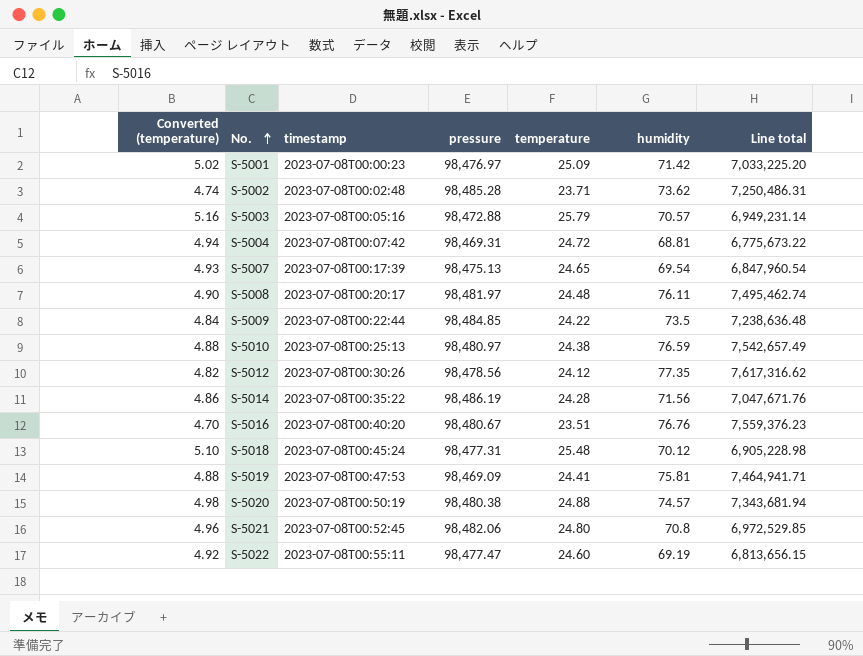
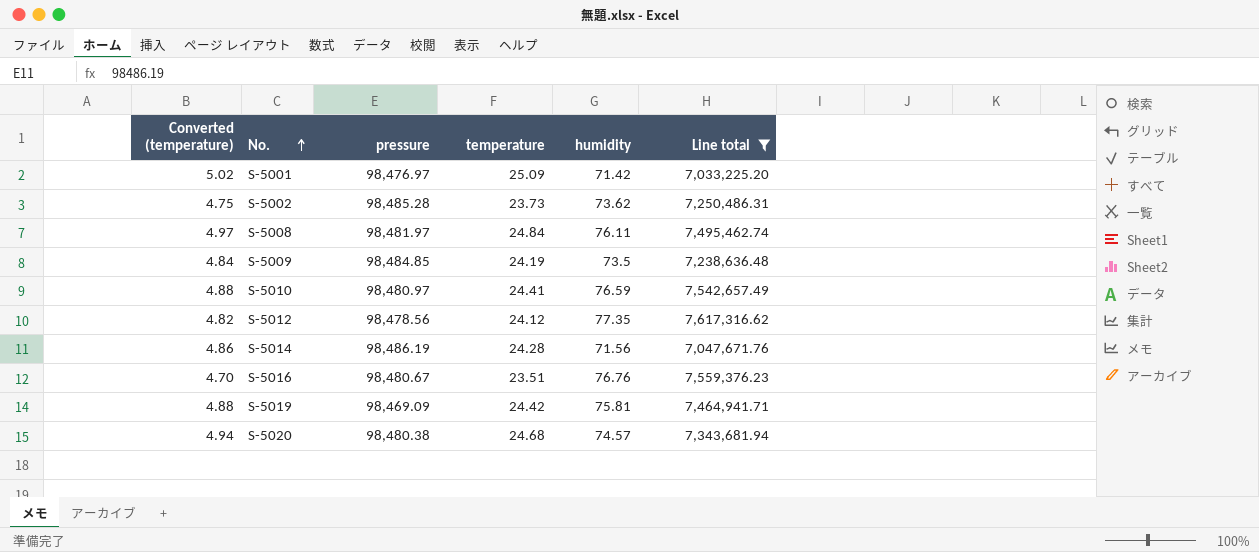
filter: none -> Line total >= 7,033,225.20
column timestamp | position: 3 -> none
S-5002 | Converted (temperature): 4.74 -> 4.75
S-5002 | temperature: 23.71 -> 23.73
S-5008 | Converted (temperature): 4.90 -> 4.97
S-5008 | temperature: 24.48 -> 24.84
S-5009 | temperature: 24.22 -> 24.19
S-5010 | temperature: 24.38 -> 24.41
S-5019 | temperature: 24.41 -> 24.42
S-5020 | Converted (temperature): 4.98 -> 4.94
S-5020 | temperature: 24.88 -> 24.68

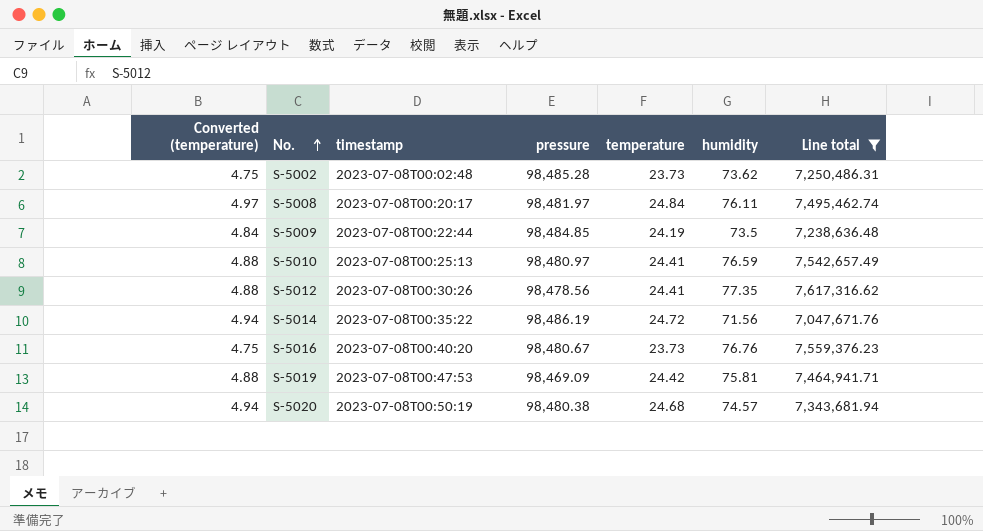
column timestamp | position: none -> 3
row S-5001: 5.02 | 98,476.97 | 25.09 | 71.42 | 7,033,225.20 -> none
S-5012 | Converted (temperature): 4.82 -> 4.88
S-5012 | temperature: 24.12 -> 24.41
S-5014 | Converted (temperature): 4.86 -> 4.94
S-5014 | temperature: 24.28 -> 24.72
S-5016 | Converted (temperature): 4.70 -> 4.75
S-5016 | temperature: 23.51 -> 23.73

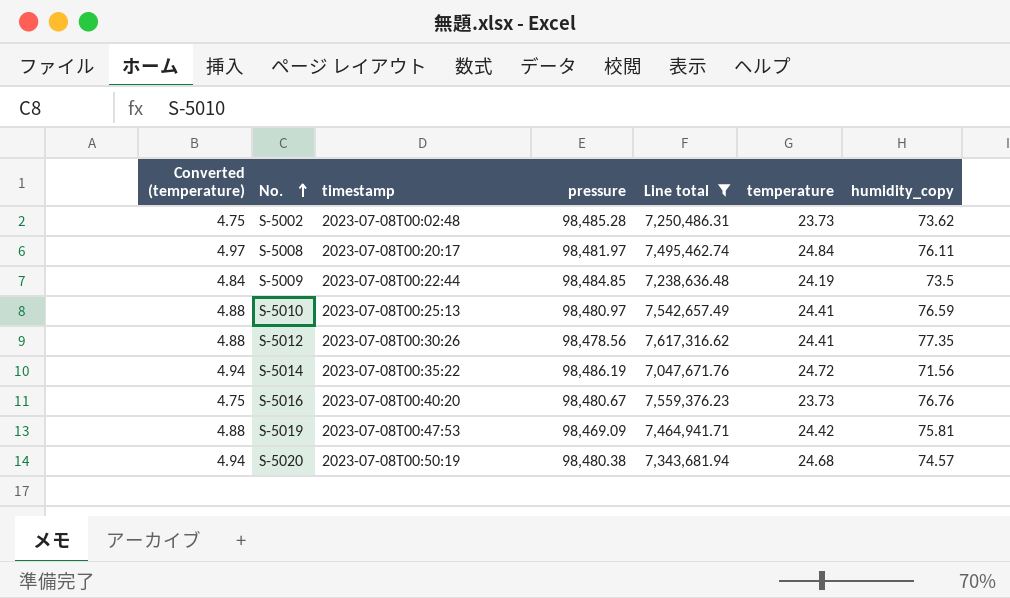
column Line total | position: 7 -> 5
column name: humidity -> humidity_copy

